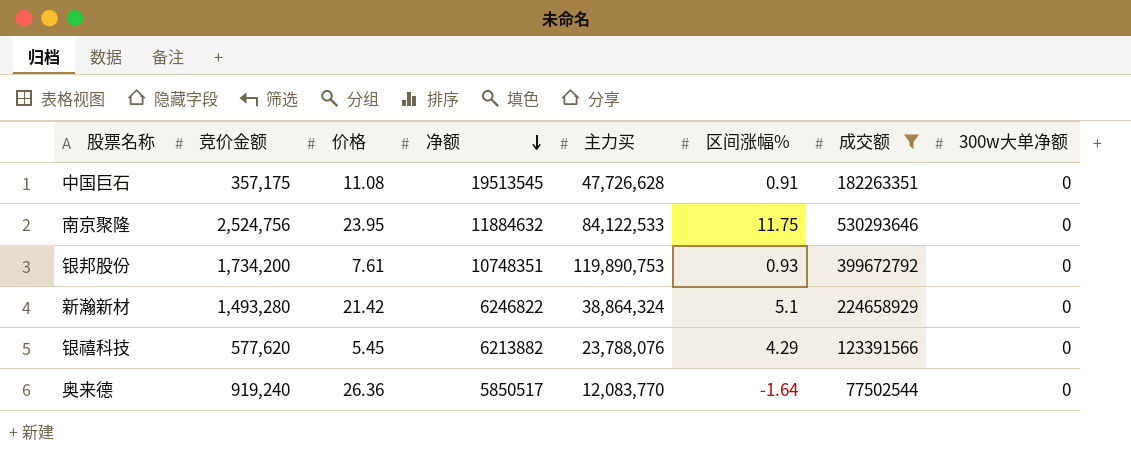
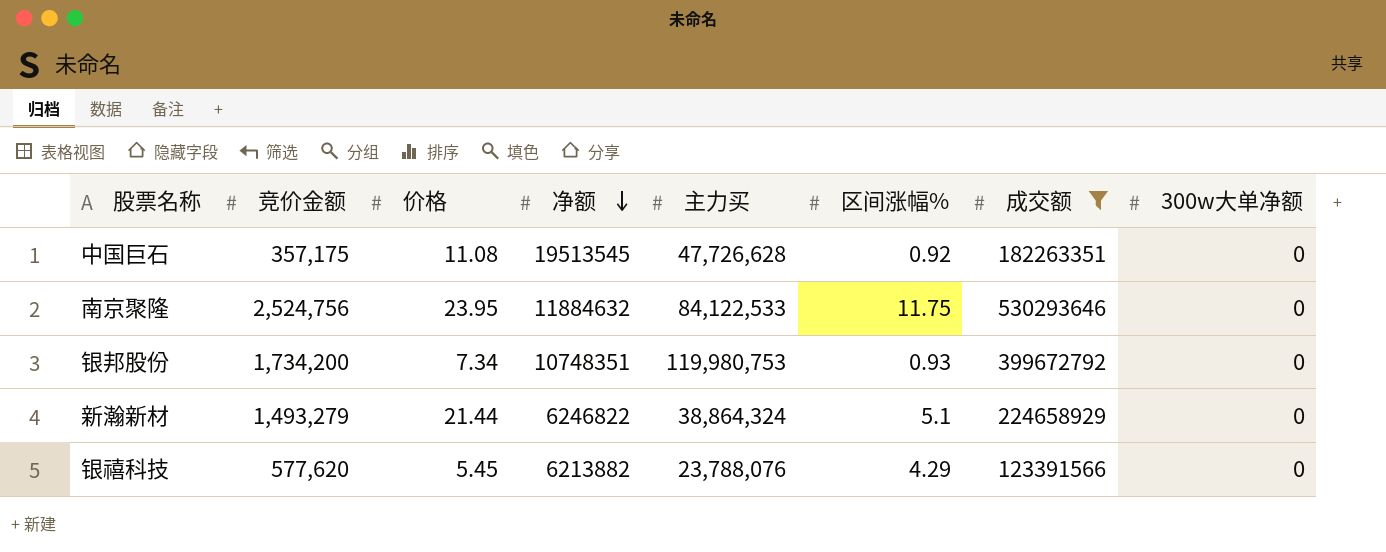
row 奥来德: 919,240 | 26.36 | 5850517 | 12,083,770 | -1.64 | 77502544 | 0 -> none
中国巨石 | 区间涨幅%: 0.91 -> 0.92
银邦股份 | 价格: 7.61 -> 7.34
银邦股份 | 主力买: 119,890,753 -> 119,980,753
新瀚新材 | 竞价金额: 1,493,280 -> 1,493,279
新瀚新材 | 价格: 21.42 -> 21.44

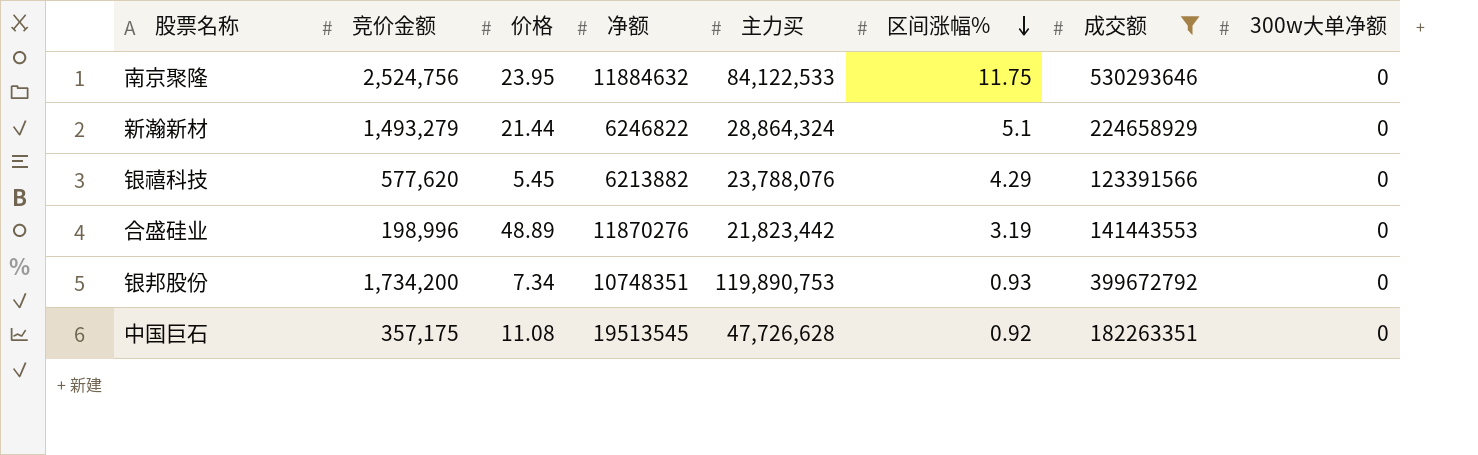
row order: 净额 descending -> 区间涨幅% descending
新瀚新材 | 主力买: 38,864,324 -> 28,864,324
row 合盛硅业: none -> 198,996 | 48.89 | 11870276 | 21,823,442 | 3.19 | 141443553 | 0
银邦股份 | 主力买: 119,980,753 -> 119,890,753

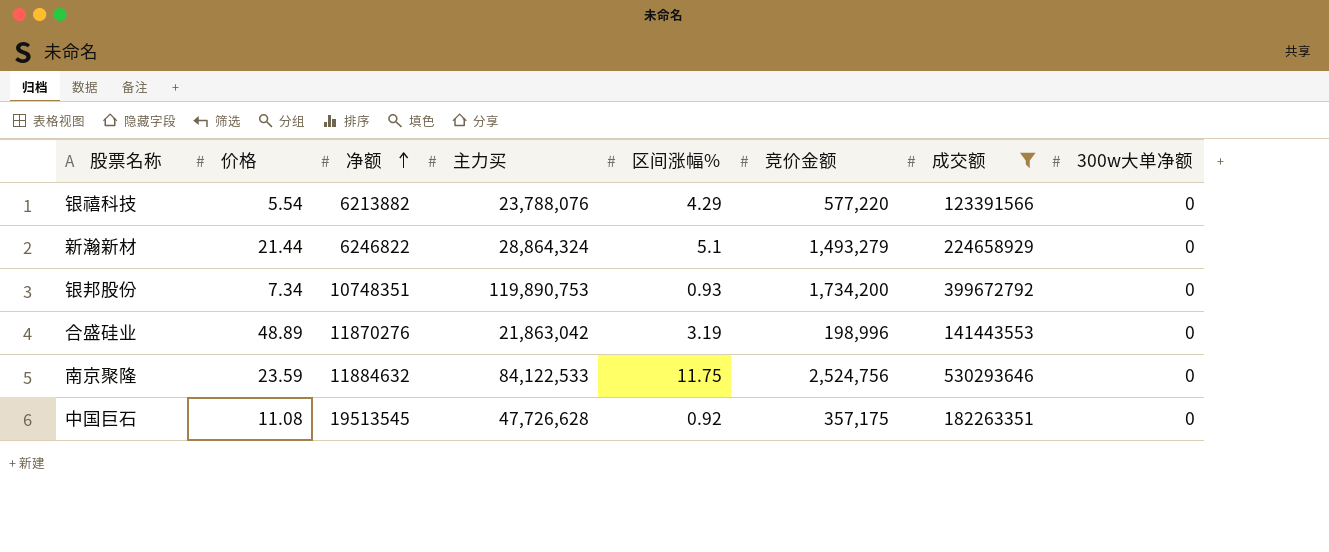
row order: 区间涨幅% descending -> 净额 ascending
column 竞价金额 | position: 2 -> 6
银禧科技 | 价格: 5.45 -> 5.54
银禧科技 | 竞价金额: 577,620 -> 577,220
合盛硅业 | 主力买: 21,823,442 -> 21,863,042
南京聚隆 | 价格: 23.95 -> 23.59

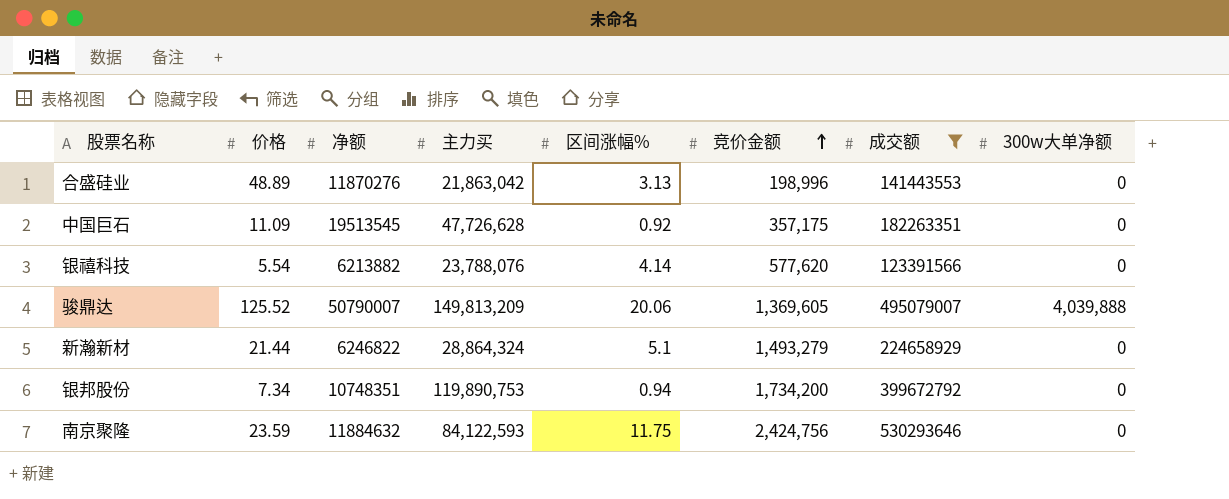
row order: 净额 ascending -> 竞价金额 ascending
合盛硅业 | 区间涨幅%: 3.19 -> 3.13
中国巨石 | 价格: 11.08 -> 11.09
银禧科技 | 区间涨幅%: 4.29 -> 4.14
银禧科技 | 竞价金额: 577,220 -> 577,620
row 骏鼎达: none -> 125.52 | 50790007 | 149,813,209 | 20.06 | 1,369,605 | 495079007 | 4,039,888
银邦股份 | 区间涨幅%: 0.93 -> 0.94
南京聚隆 | 主力买: 84,122,533 -> 84,122,593
南京聚隆 | 竞价金额: 2,524,756 -> 2,424,756

